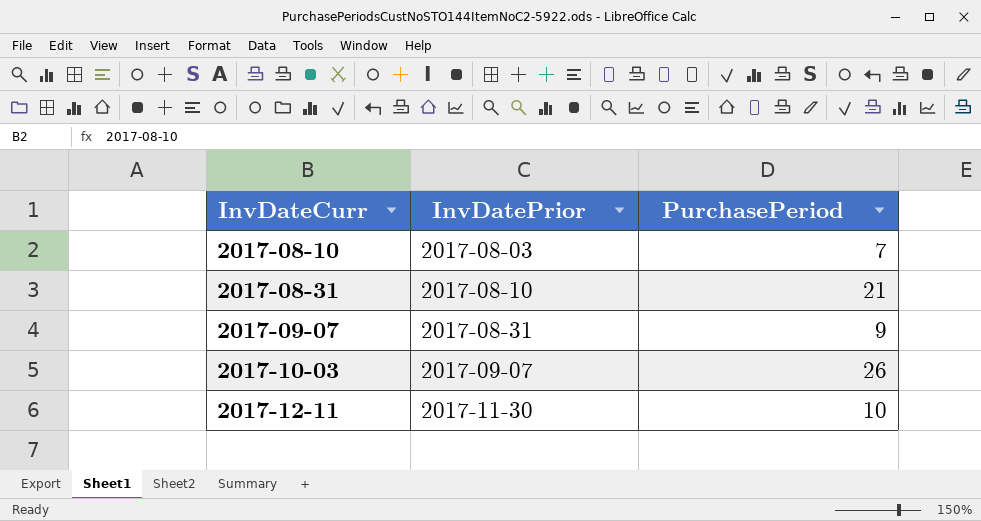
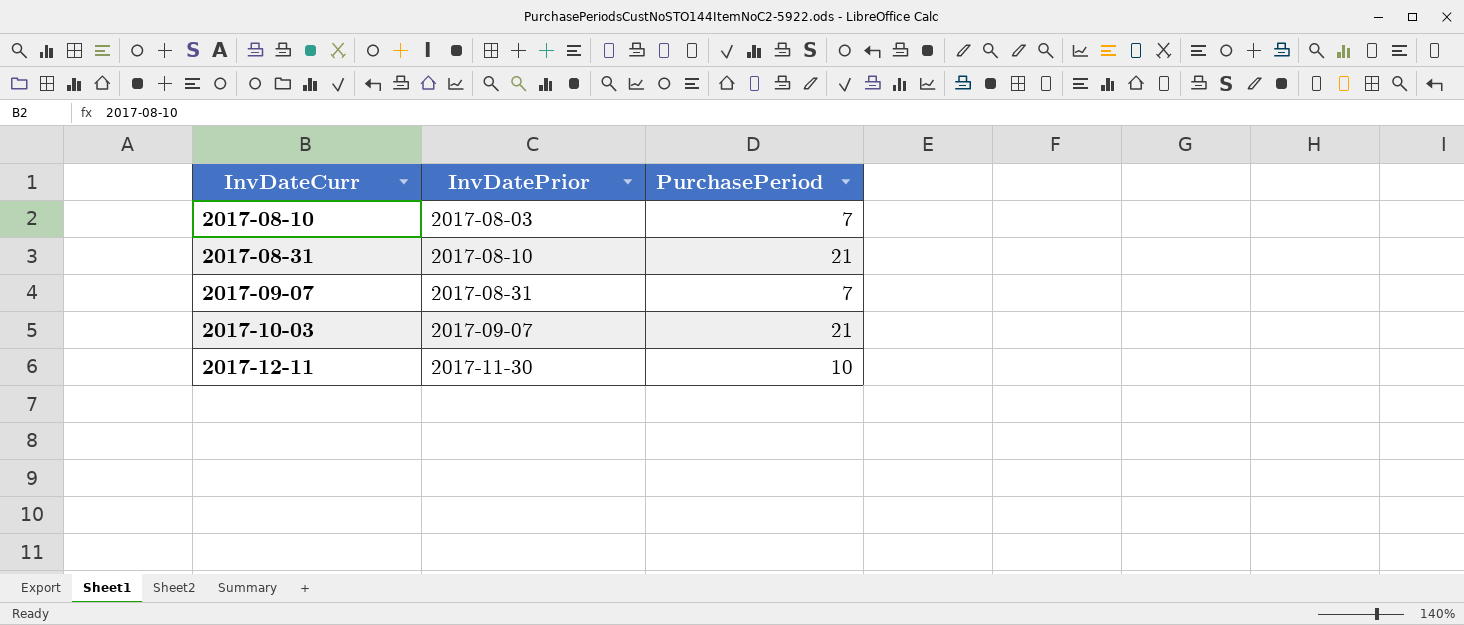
2017-09-07 | PurchasePeriod: 9 -> 7
2017-10-03 | PurchasePeriod: 26 -> 21

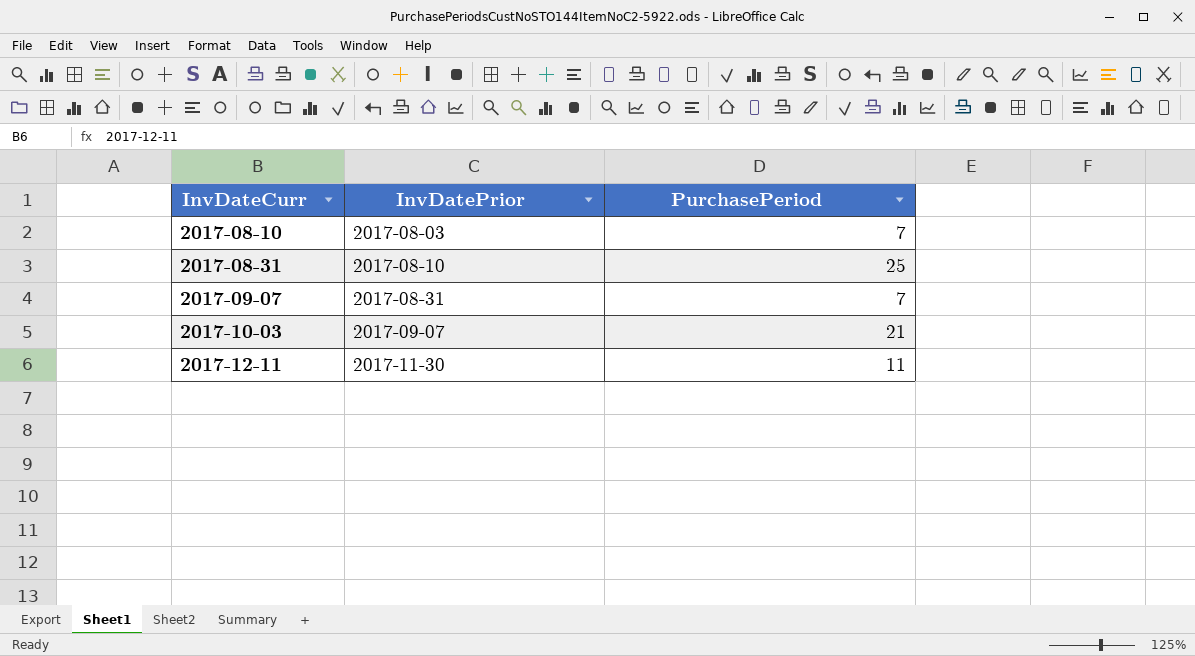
2017-08-31 | PurchasePeriod: 21 -> 25
2017-12-11 | PurchasePeriod: 10 -> 11

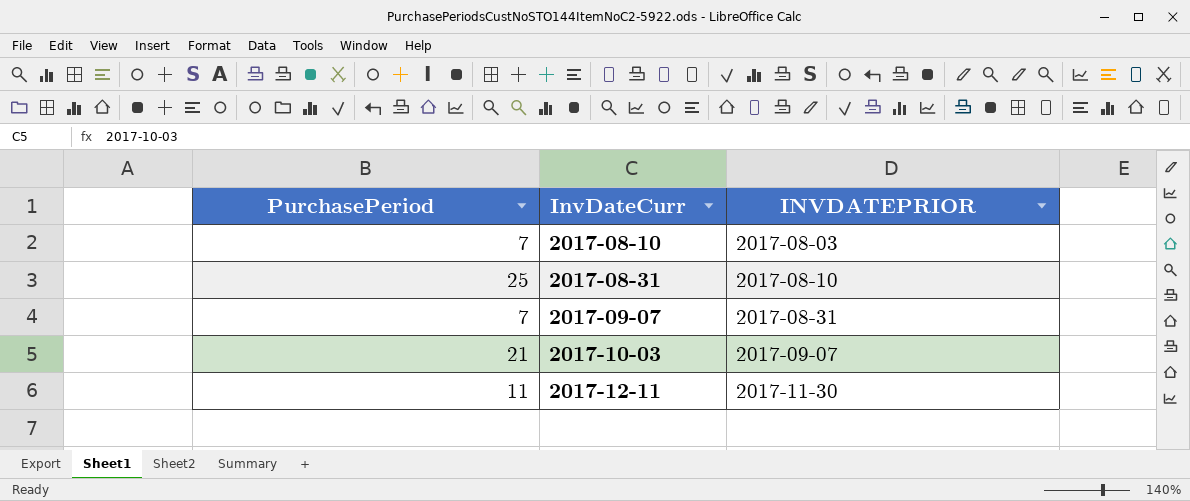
column PurchasePeriod | position: 3 -> 1
column name: InvDatePrior -> INVDATEPRIOR

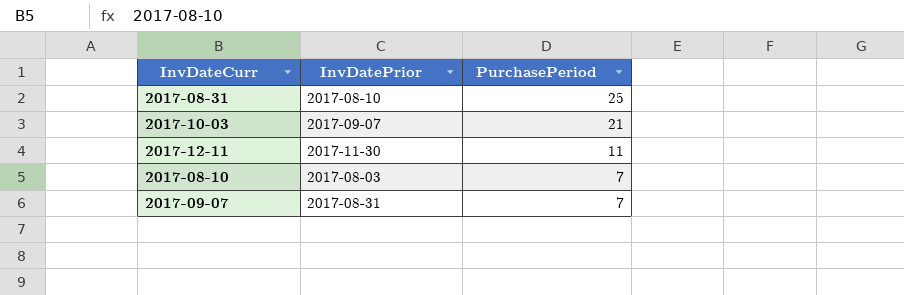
row order: InvDateCurr ascending -> PurchasePeriod descending
column name: INVDATEPRIOR -> InvDatePrior
column PurchasePeriod | position: 1 -> 3

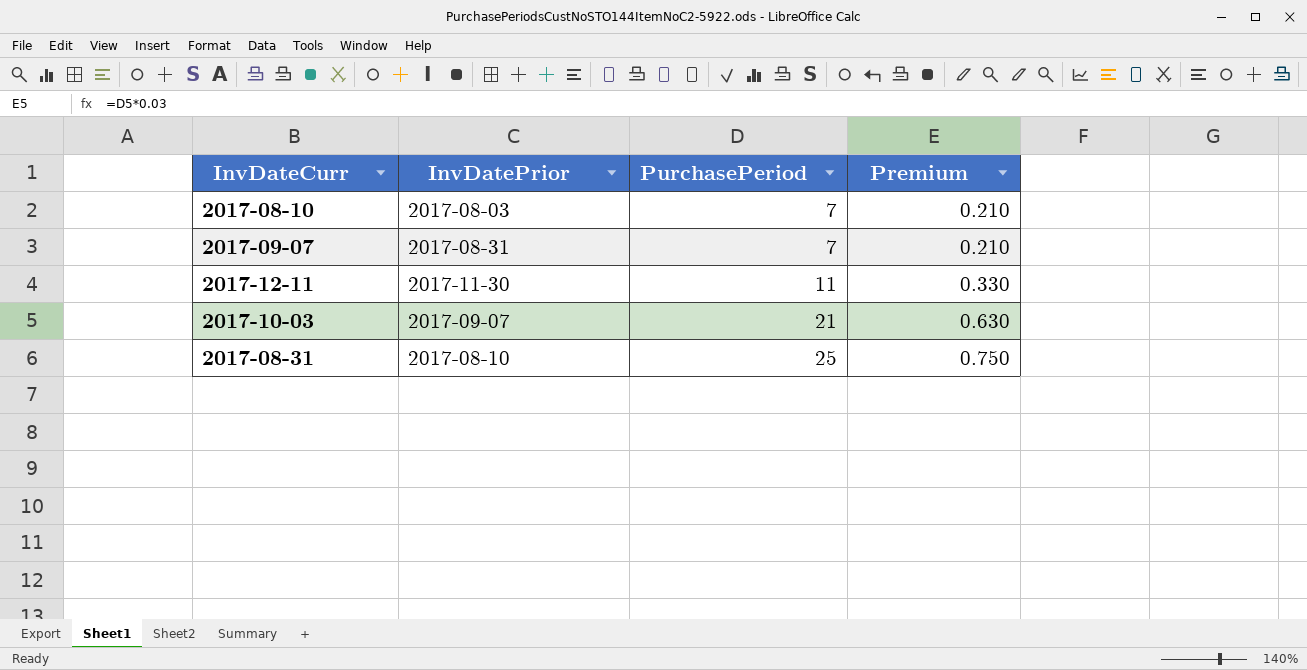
row order: PurchasePeriod descending -> PurchasePeriod ascending
column Premium | formula: none -> [PurchasePeriod] * 0.03

